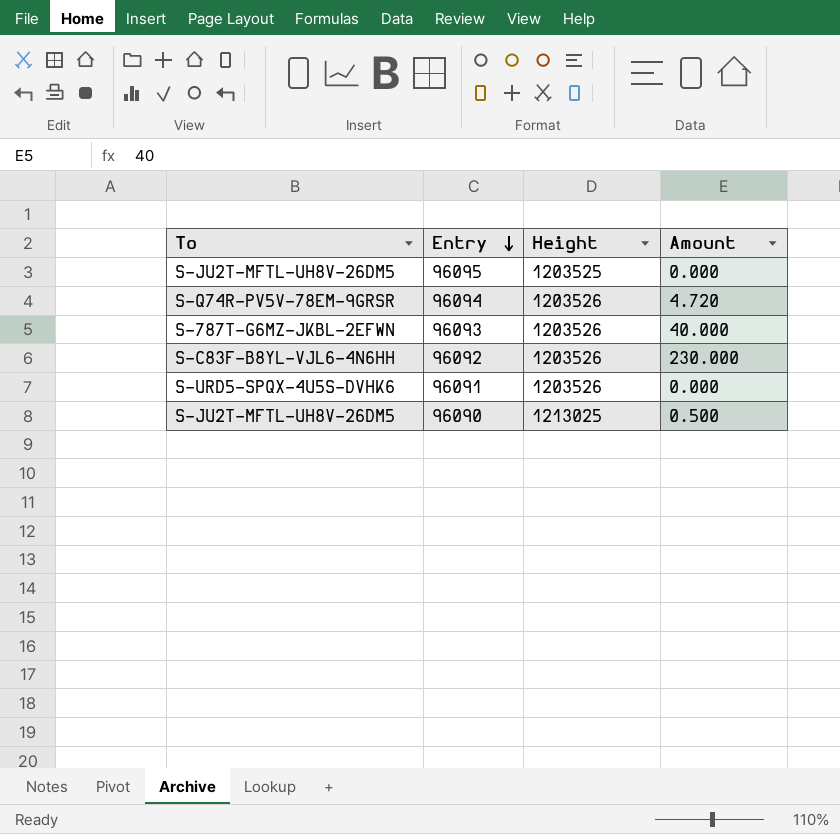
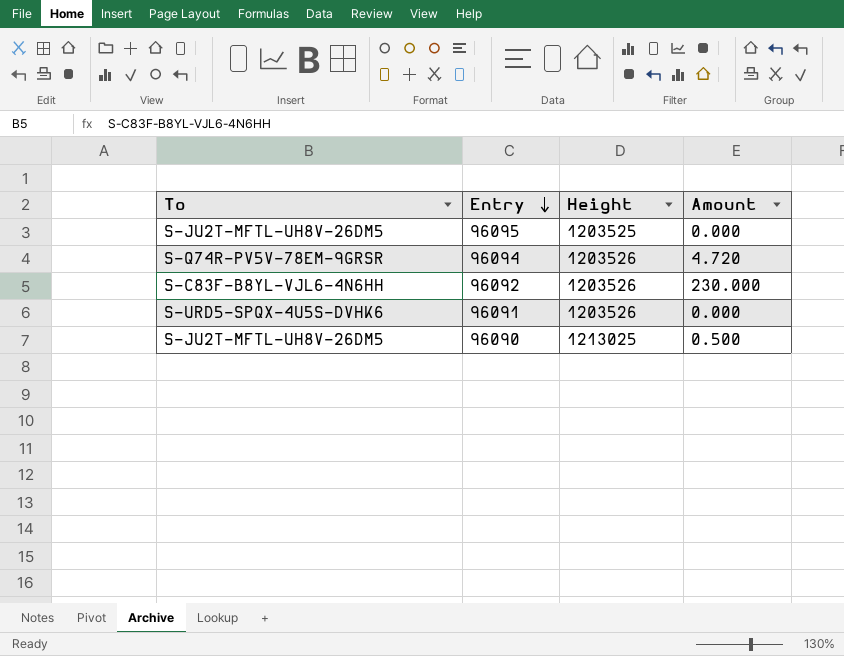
row 96093: S-787T-G6MZ-JKBL-2EFWN | 1203526 | 40.000 -> none

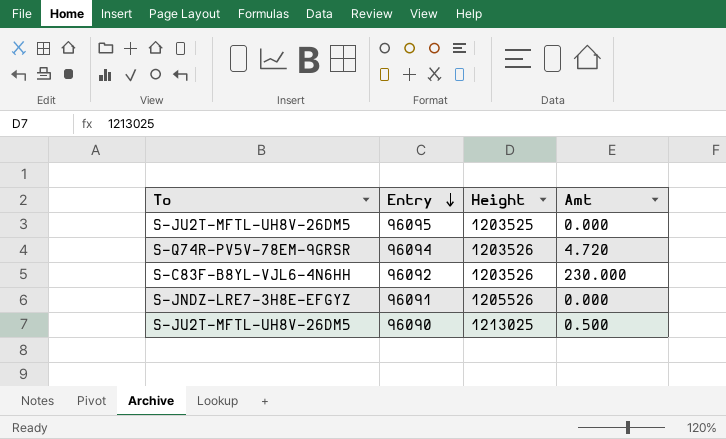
column name: Amount -> Amt
96091 | To: S-URD5-SPQX-4U5S-DVHK6 -> S-JNDZ-LRE7-3H8E-EFGYZ
96091 | Height: 1203526 -> 1205526

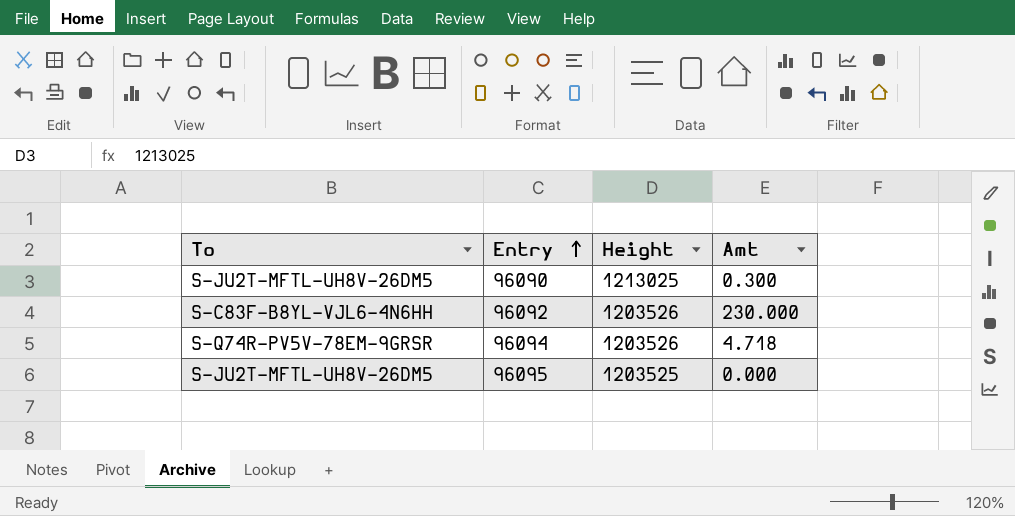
row order: Entry descending -> Entry ascending
row 96091: S-JNDZ-LRE7-3H8E-EFGYZ | 1205526 | 0.000 -> none
96090 | Amt: 0.500 -> 0.300
96094 | Amt: 4.720 -> 4.718

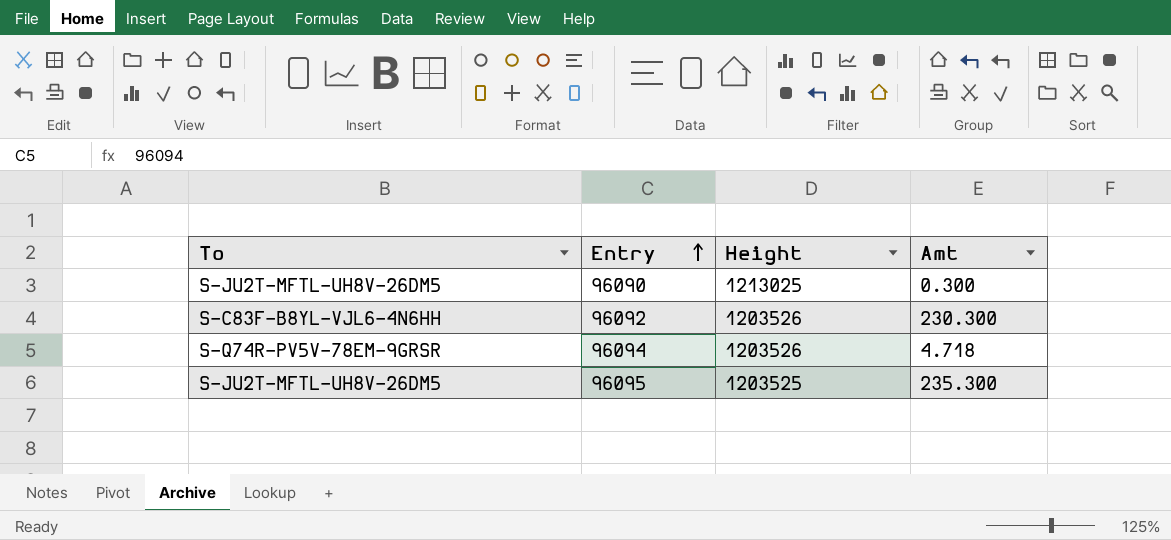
96092 | Amt: 230.000 -> 230.300
96095 | Amt: 0.000 -> 235.300

